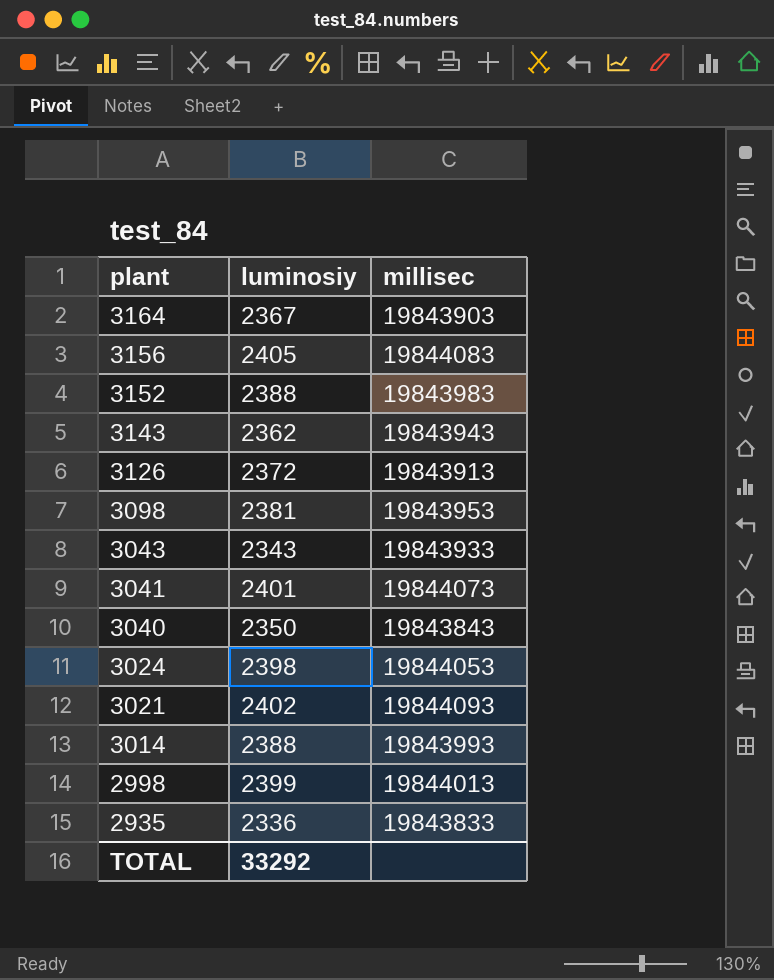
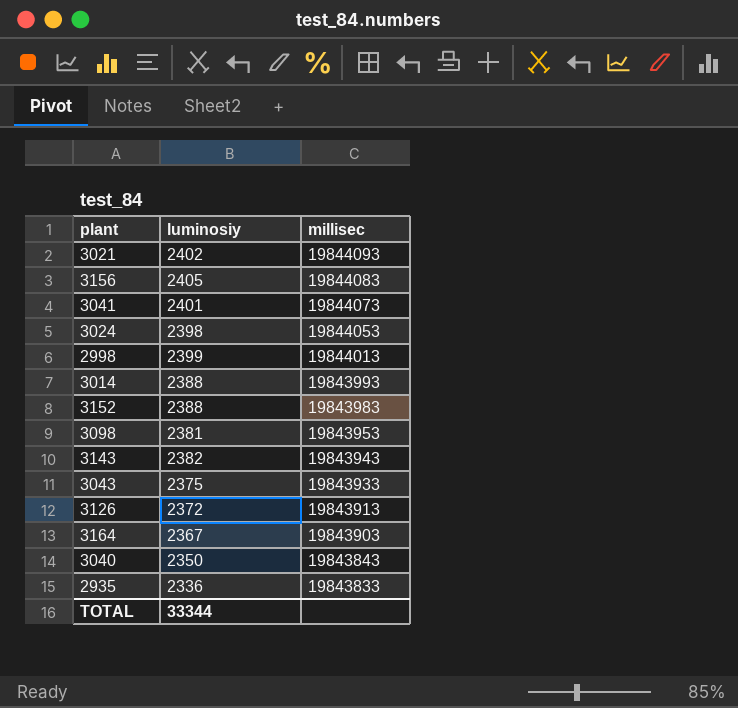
row order: plant descending -> millisec descending
3143 | luminosiy: 2362 -> 2382
3043 | luminosiy: 2343 -> 2375
TOTAL | luminosiy: 33292 -> 33344

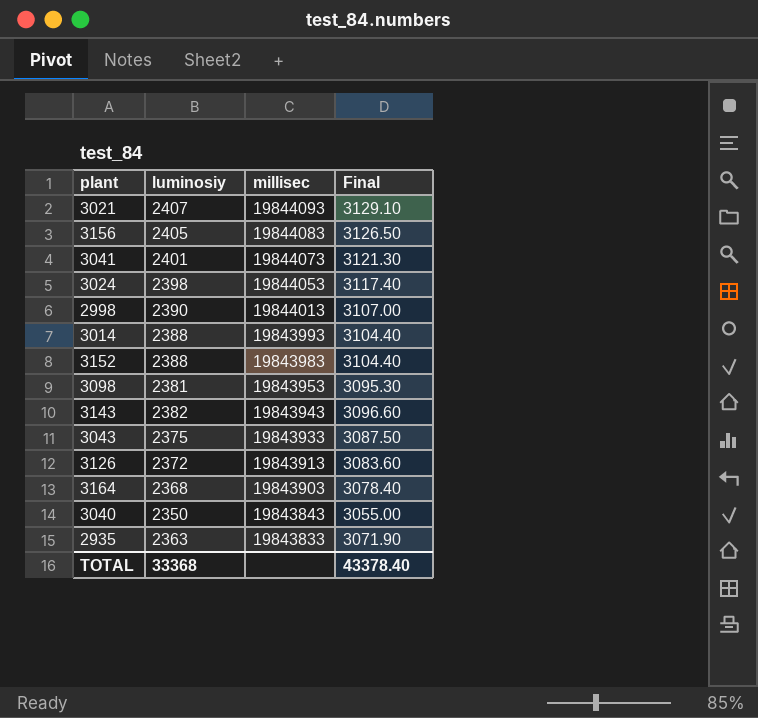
column Final | formula: none -> [luminosiy] * 1.3
3021 | luminosiy: 2402 -> 2407
2998 | luminosiy: 2399 -> 2390
3164 | luminosiy: 2367 -> 2368
2935 | luminosiy: 2336 -> 2363
TOTAL | luminosiy: 33344 -> 33368

